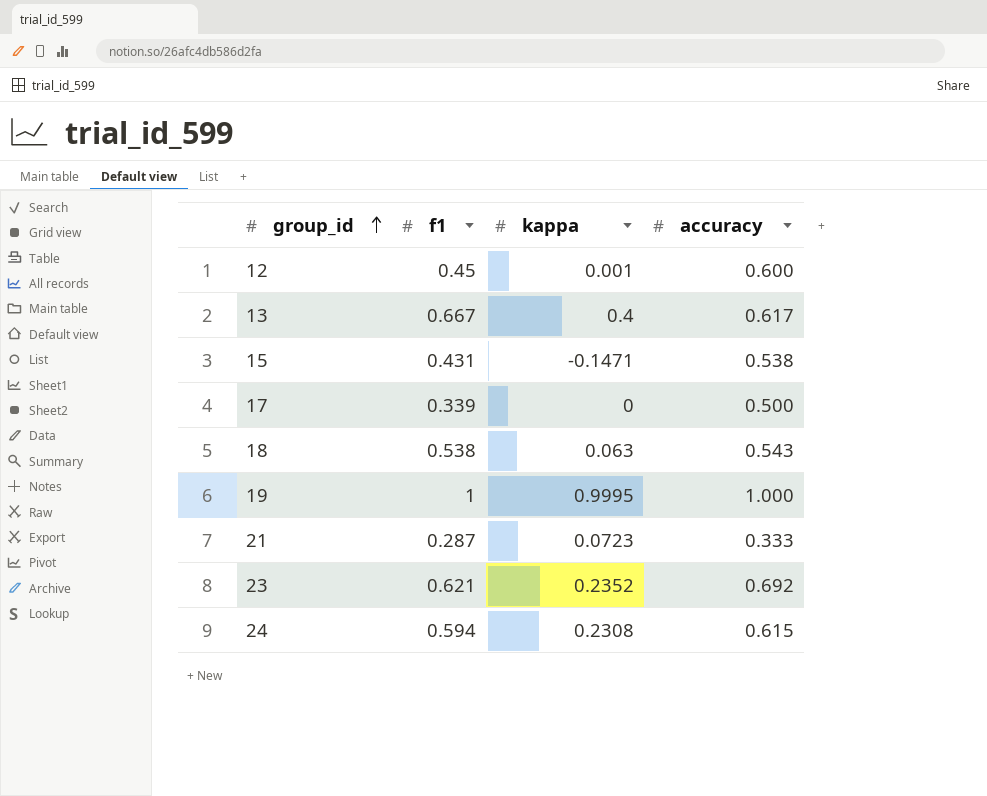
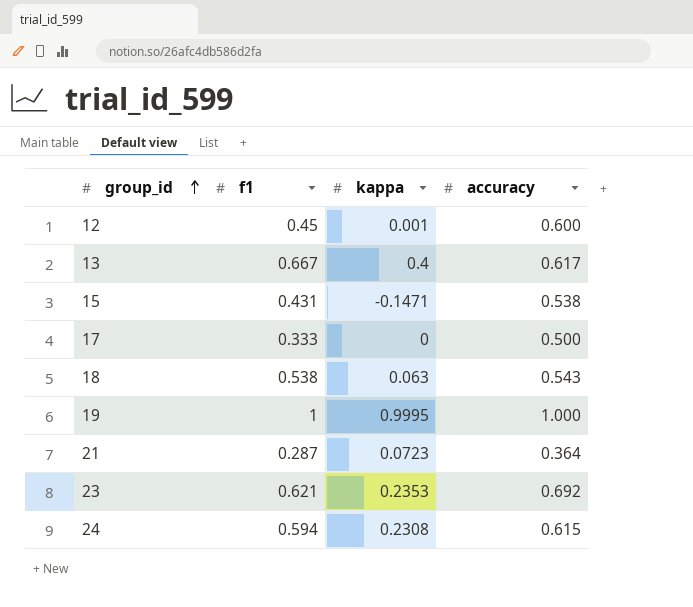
17 | f1: 0.339 -> 0.333
21 | accuracy: 0.333 -> 0.364
23 | kappa: 0.2352 -> 0.2353

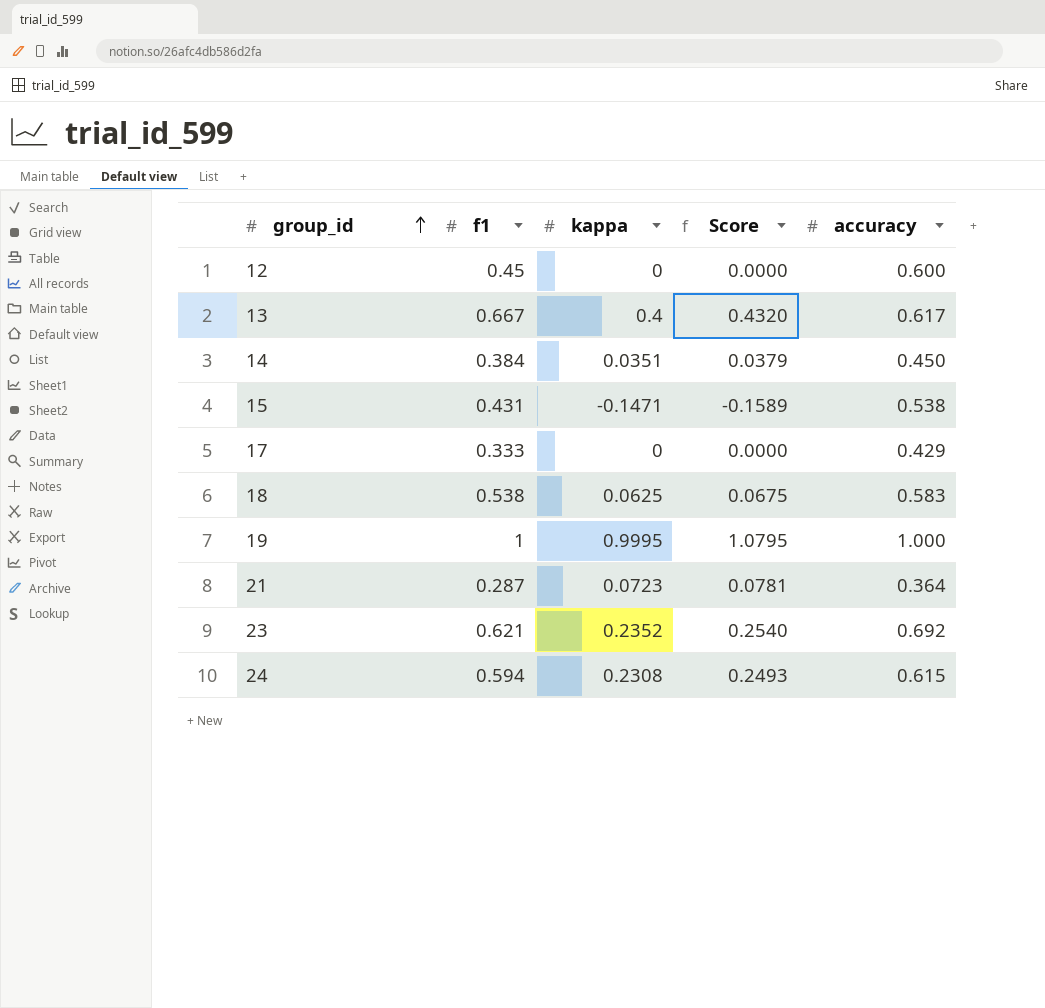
column Score | formula: none -> [kappa] * 1.08
12 | kappa: 0.001 -> 0
row 14: none -> 0.384 | 0.0351 | 0.0379 | 0.450
17 | accuracy: 0.500 -> 0.429
18 | kappa: 0.063 -> 0.0625
18 | accuracy: 0.543 -> 0.583
23 | kappa: 0.2353 -> 0.2352

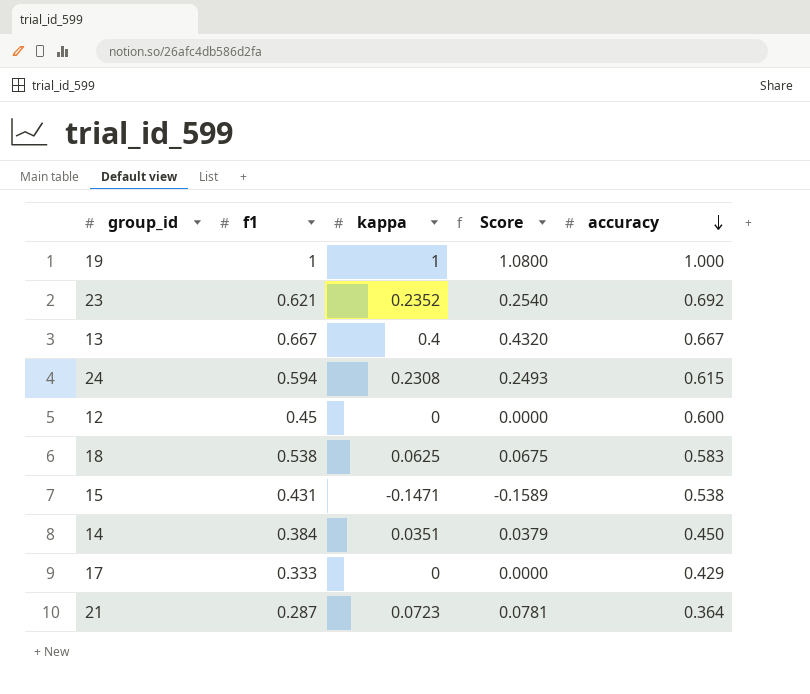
row order: group_id ascending -> accuracy descending
19 | kappa: 0.9995 -> 1
19 | Score: 1.0795 -> 1.0800
13 | accuracy: 0.617 -> 0.667

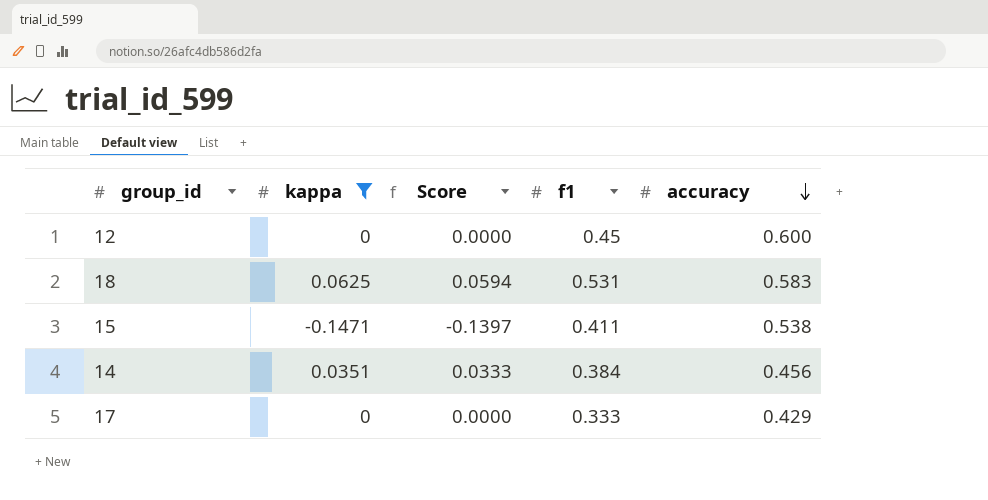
filter: none -> kappa <= 0.0625
column Score | formula: [kappa] * 1.08 -> [kappa] * 0.95
column f1 | position: 2 -> 4
18 | f1: 0.538 -> 0.531
15 | f1: 0.431 -> 0.411
14 | accuracy: 0.450 -> 0.456

